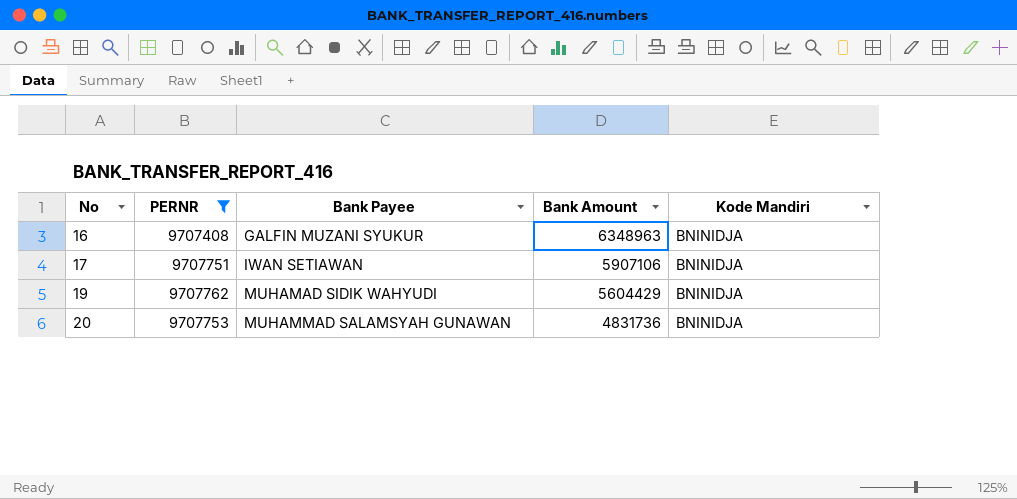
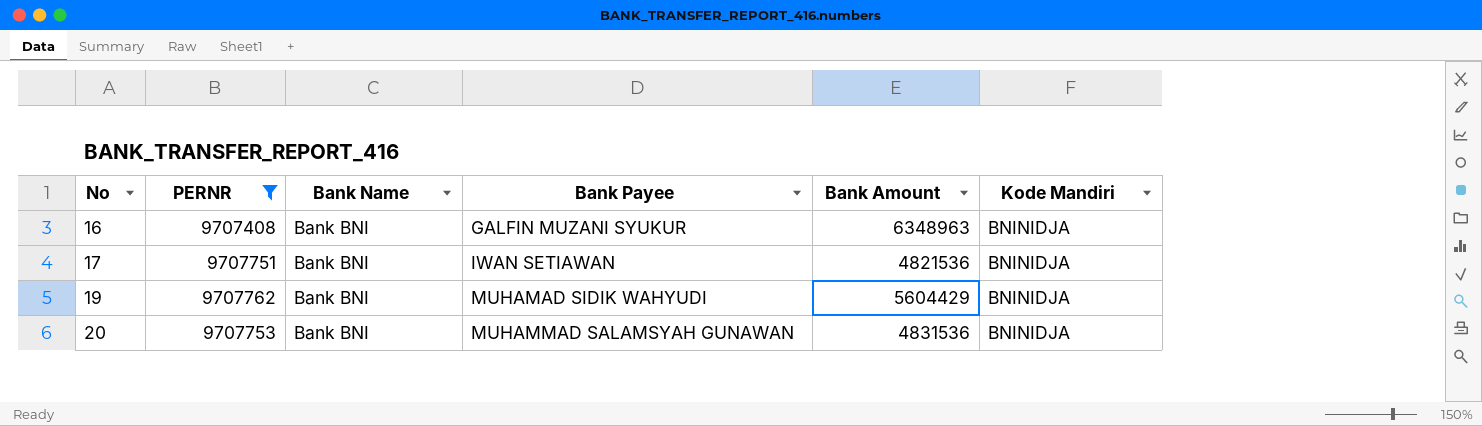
column Bank Name | position: none -> 3
17 | Bank Amount: 5907106 -> 4821536
20 | Bank Amount: 4831736 -> 4831536

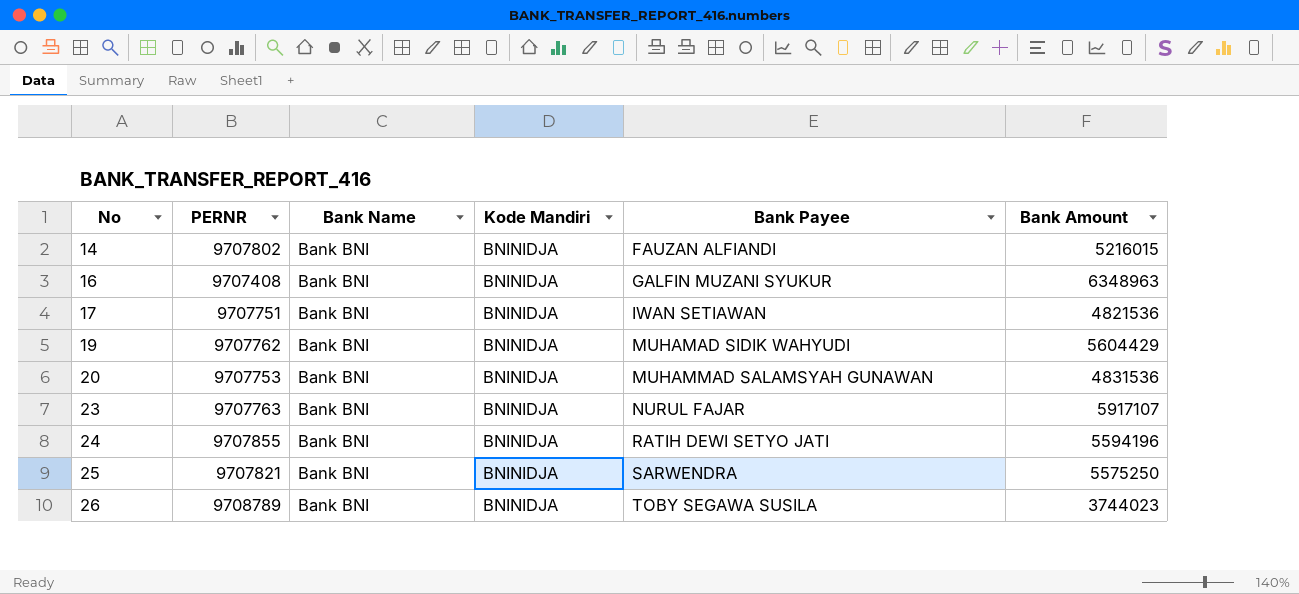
filter: PERNR <= 9707762 -> none
column Kode Mandiri | position: 6 -> 4

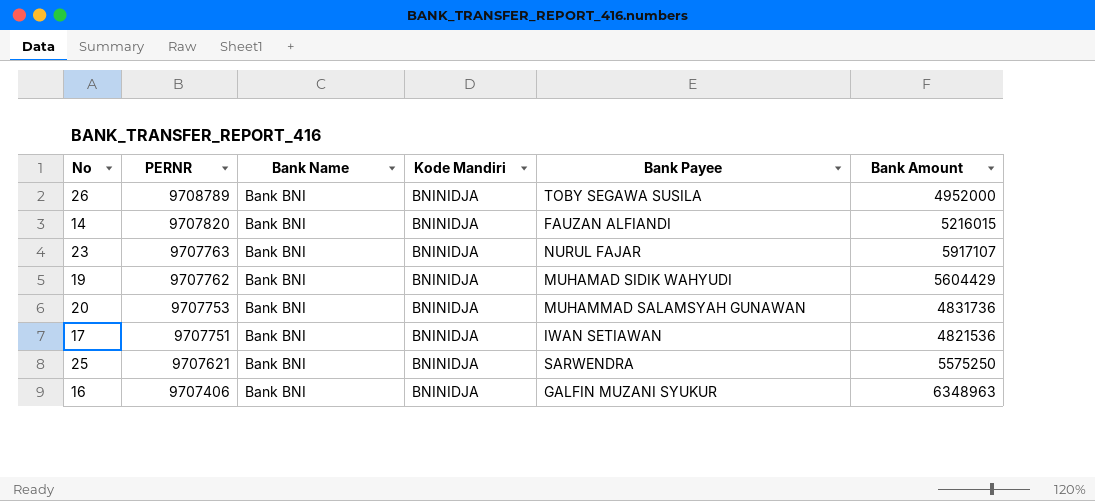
row order: No ascending -> PERNR descending
row 24: 9707855 | Bank BNI | BNINIDJA | RATIH DEWI SETYO JATI | 5594196 -> none
26 | Bank Amount: 3744023 -> 4952000
14 | PERNR: 9707802 -> 9707820
20 | Bank Amount: 4831536 -> 4831736
25 | PERNR: 9707821 -> 9707621
16 | PERNR: 9707408 -> 9707406

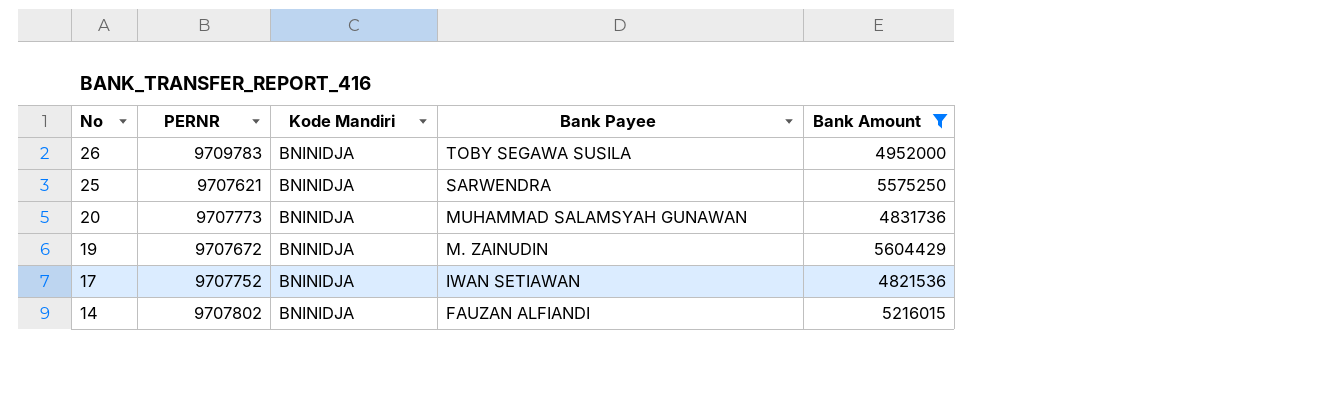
filter: none -> Bank Amount <= 5604429
row order: PERNR descending -> No descending
column Bank Name | position: 3 -> none
26 | PERNR: 9708789 -> 9709783
20 | PERNR: 9707753 -> 9707773
19 | PERNR: 9707762 -> 9707672
19 | Bank Payee: MUHAMAD SIDIK WAHYUDI -> M. ZAINUDIN
17 | PERNR: 9707751 -> 9707752
14 | PERNR: 9707820 -> 9707802

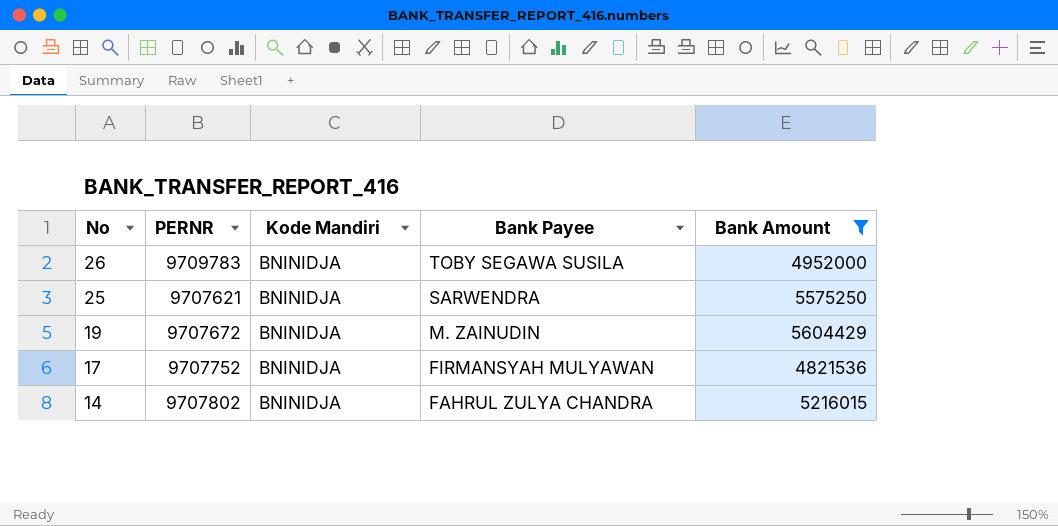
row 20: 9707773 | BNINIDJA | MUHAMMAD SALAMSYAH GUNAWAN | 4831736 -> none
17 | Bank Payee: IWAN SETIAWAN -> FIRMANSYAH MULYAWAN
14 | Bank Payee: FAUZAN ALFIANDI -> FAHRUL ZULYA CHANDRA

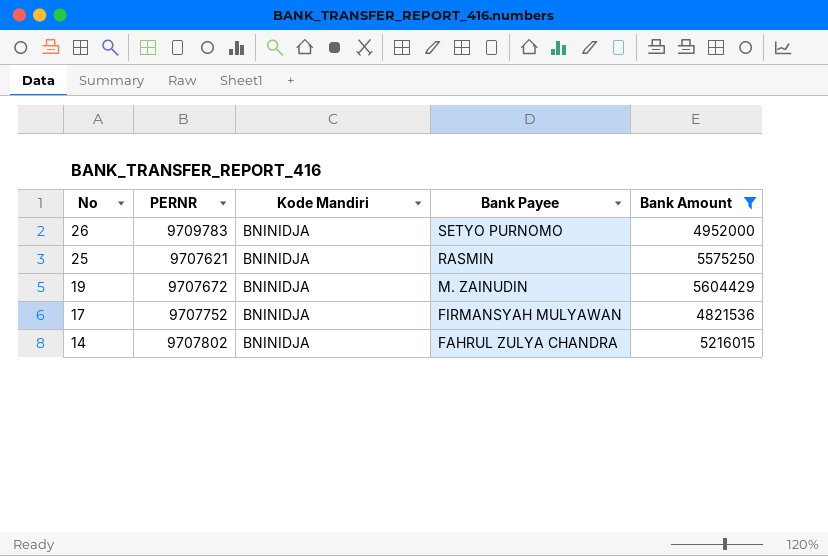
26 | Bank Payee: TOBY SEGAWA SUSILA -> SETYO PURNOMO
25 | Bank Payee: SARWENDRA -> RASMIN

